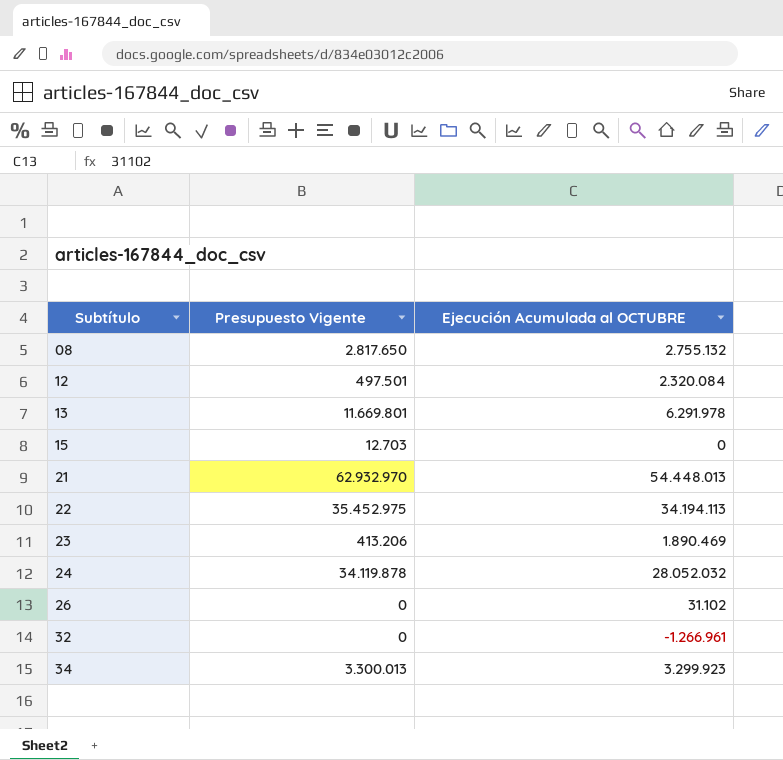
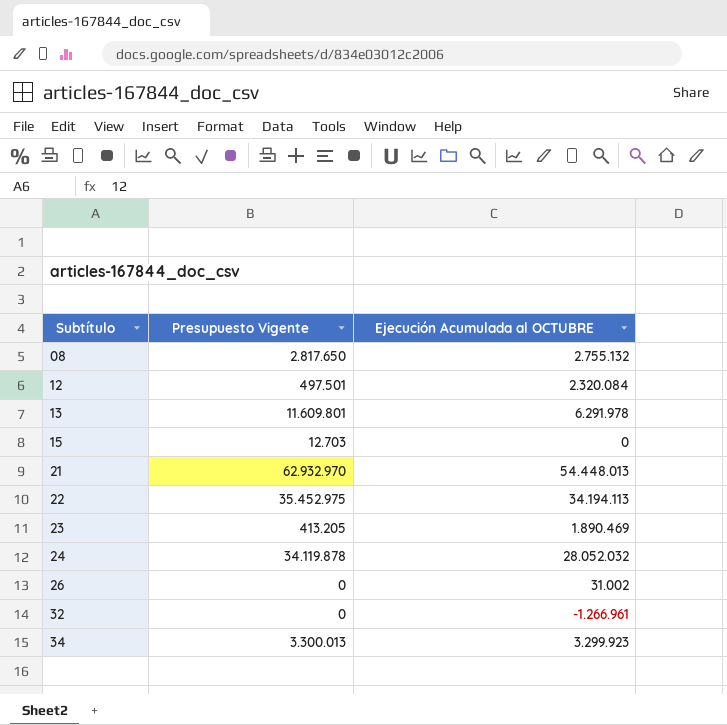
13 | Presupuesto Vigente: 11.669.801 -> 11.609.801
23 | Presupuesto Vigente: 413.206 -> 413.205
26 | Ejecución Acumulada al OCTUBRE: 31.102 -> 31.002

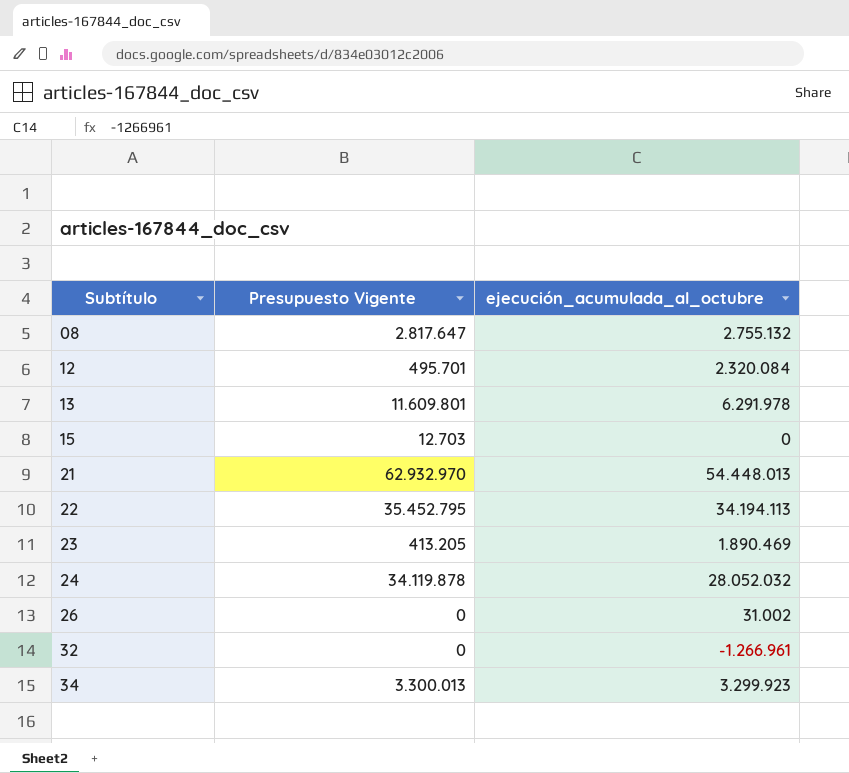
column name: Ejecución Acumulada al OCTUBRE -> ejecución_acumulada_al_octubre
08 | Presupuesto Vigente: 2.817.650 -> 2.817.647
12 | Presupuesto Vigente: 497.501 -> 495.701
22 | Presupuesto Vigente: 35.452.975 -> 35.452.795

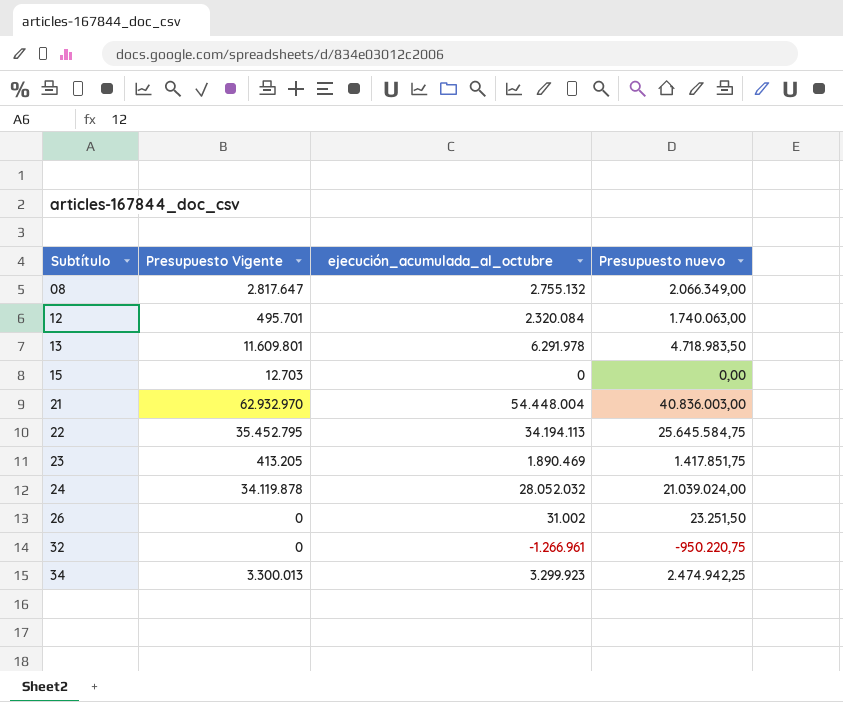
column Presupuesto nuevo | formula: none -> [ejecución_acumulada_al_octubre] * 0,75
21 | ejecución_acumulada_al_octubre: 54.448.013 -> 54.448.004

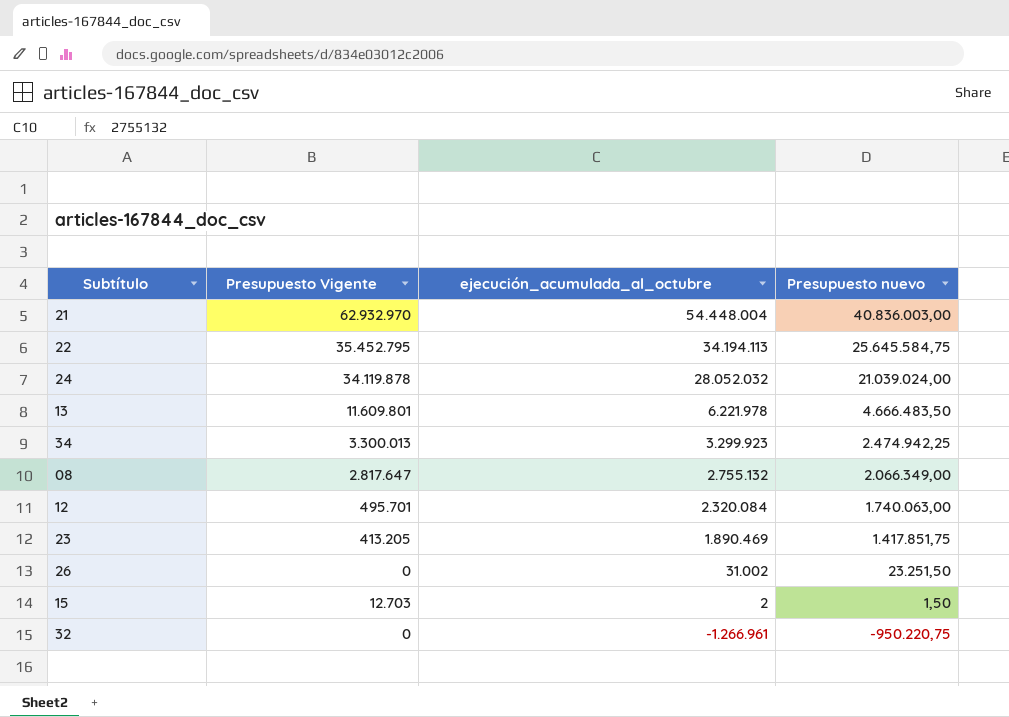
row order: Subtítulo ascending -> ejecución_acumulada_al_octubre descending
13 | ejecución_acumulada_al_octubre: 6.291.978 -> 6.221.978
13 | Presupuesto nuevo: 4.718.983,50 -> 4.666.483,50
15 | ejecución_acumulada_al_octubre: 0 -> 2
15 | Presupuesto nuevo: 0,00 -> 1,50

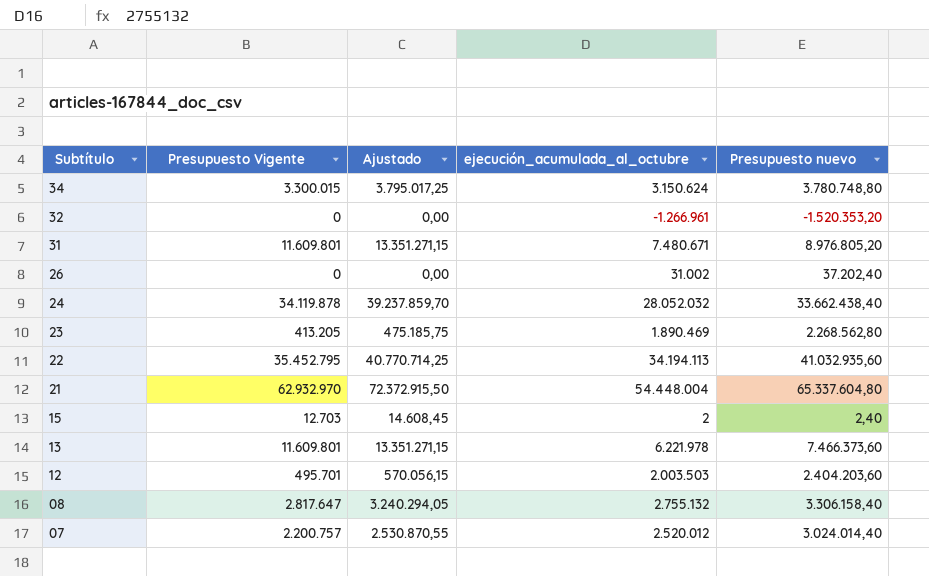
row order: ejecución_acumulada_al_octubre descending -> Subtítulo descending
column Ajustado | formula: none -> [Presupuesto Vigente] * 1,15
column Presupuesto nuevo | formula: [ejecución_acumulada_al_octubre] * 0,75 -> [ejecución_acumulada_al_octubre] * 1,2
34 | Presupuesto Vigente: 3.300.013 -> 3.300.015
34 | ejecución_acumulada_al_octubre: 3.299.923 -> 3.150.624
row 31: none -> 11.609.801 | 13.351.271,15 | 7.480.671 | 8.976.805,20
12 | ejecución_acumulada_al_octubre: 2.320.084 -> 2.003.503
row 07: none -> 2.200.757 | 2.530.870,55 | 2.520.012 | 3.024.014,40

